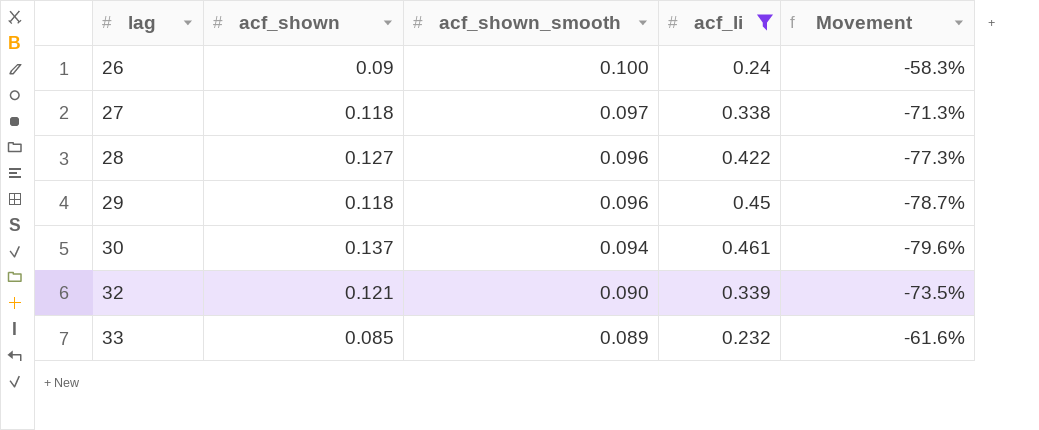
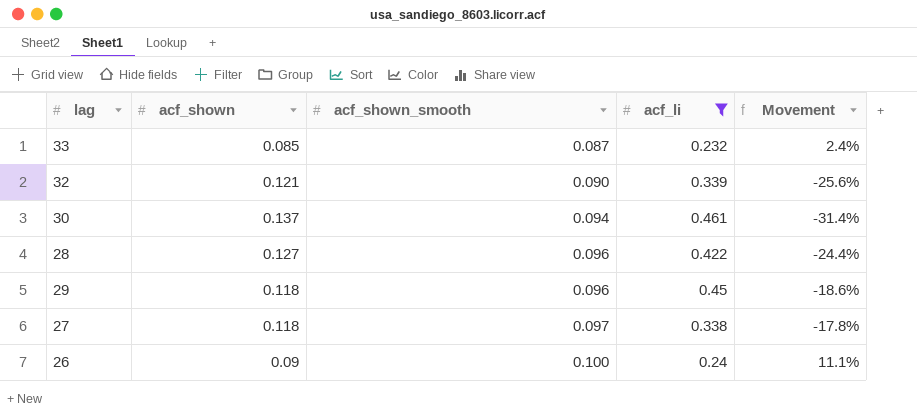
row order: lag ascending -> acf_shown_smooth ascending
column Movement | formula: ([acf_shown_smooth] - [acf_li]) / [acf_li] -> ([acf_shown_smooth] - [acf_shown]) / [acf_shown]
33 | acf_shown_smooth: 0.089 -> 0.087

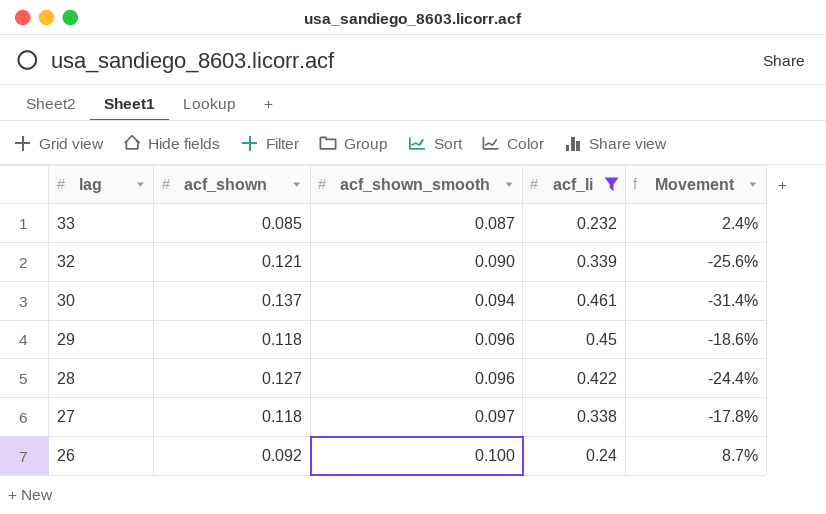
row order: acf_shown_smooth ascending -> lag descending
26 | acf_shown: 0.09 -> 0.092
26 | Movement: 11.1% -> 8.7%

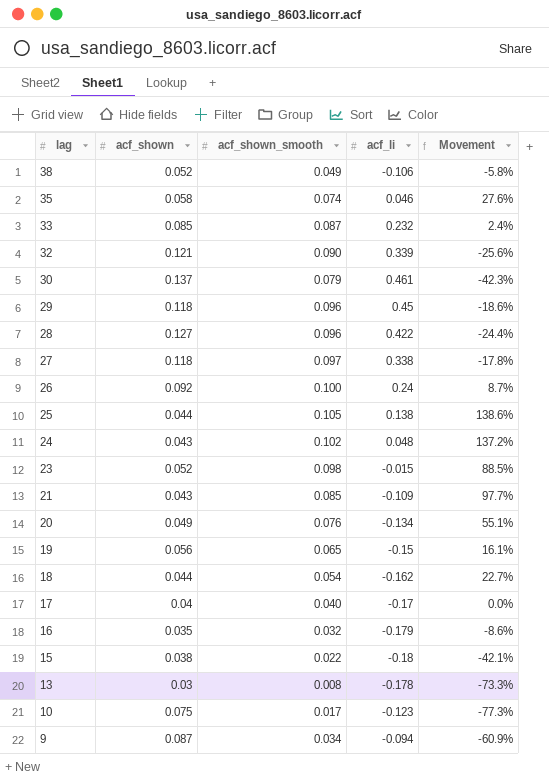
filter: acf_li >= 0.232 -> none
30 | acf_shown_smooth: 0.094 -> 0.079
30 | Movement: -31.4% -> -42.3%

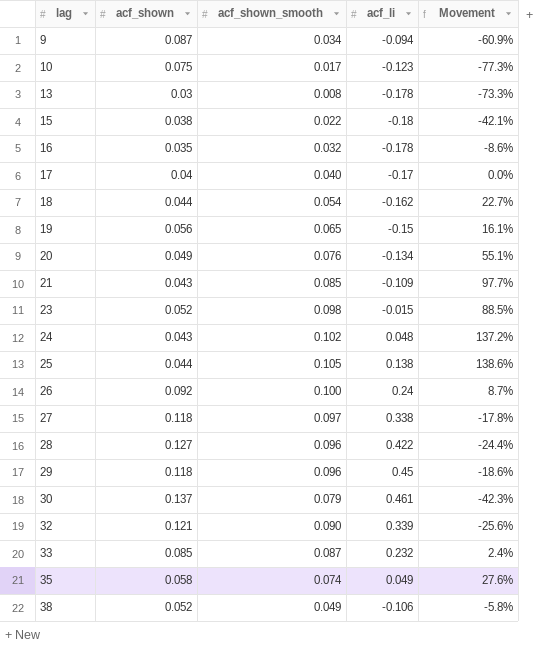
row order: lag descending -> lag ascending
16 | acf_li: -0.179 -> -0.178
35 | acf_li: 0.046 -> 0.049

